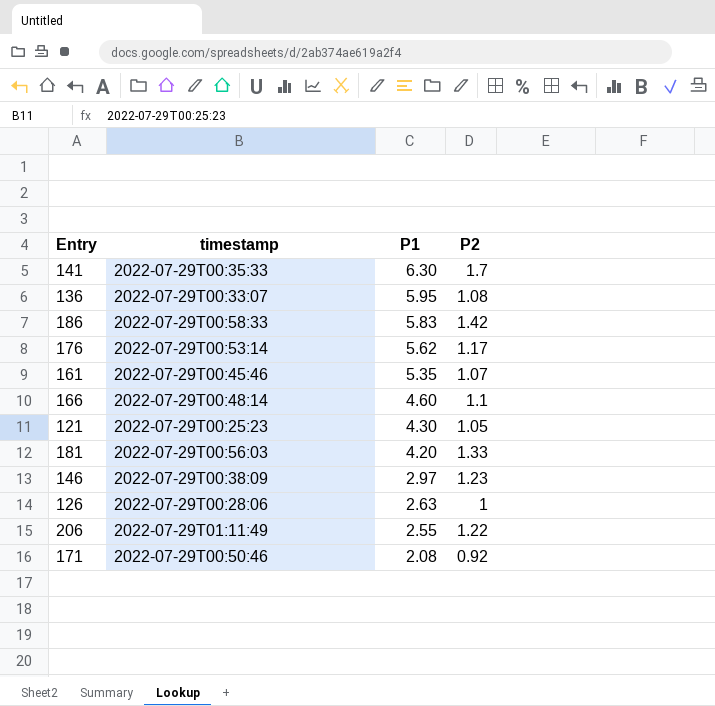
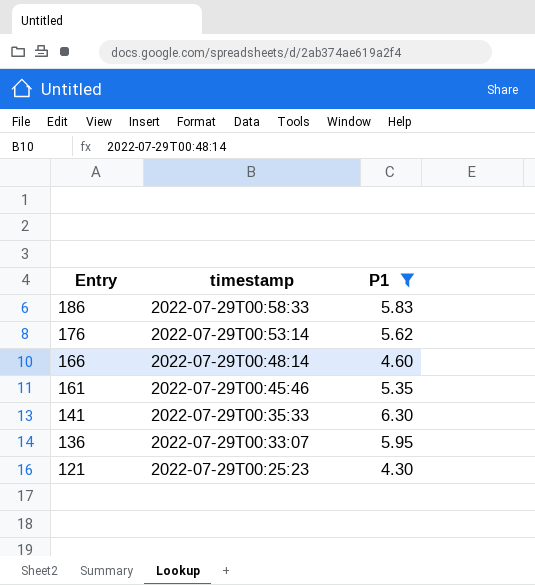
filter: none -> P1 >= 4.30
row order: P1 descending -> Entry descending
column P2 | position: 4 -> none

